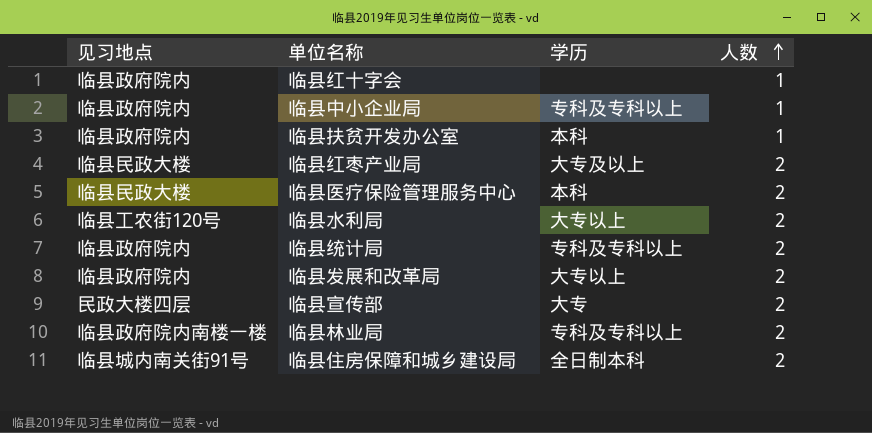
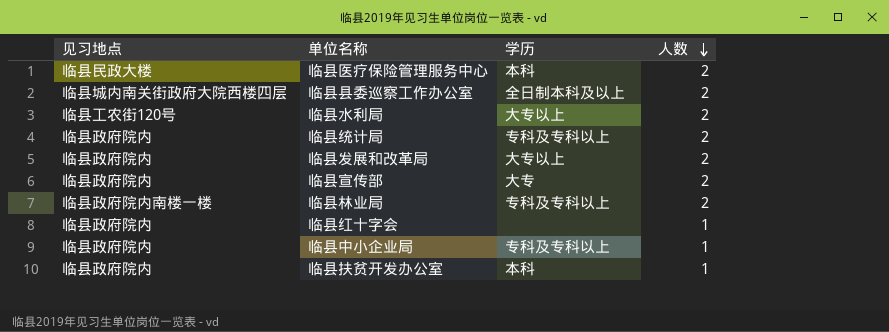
row order: 人数 ascending -> 人数 descending
row 临县红枣产业局: 临县民政大楼 | 大专及以上 | 2 -> none
row 临县住房保障和城乡建设局: 临县城内南关街91号 | 全日制本科 | 2 -> none
row 临县县委巡察工作办公室: none -> 临县城内南关街政府大院西楼四层 | 全日制本科及以上 | 2
临县宣传部 | 见习地点: 民政大楼四层 -> 临县政府院内

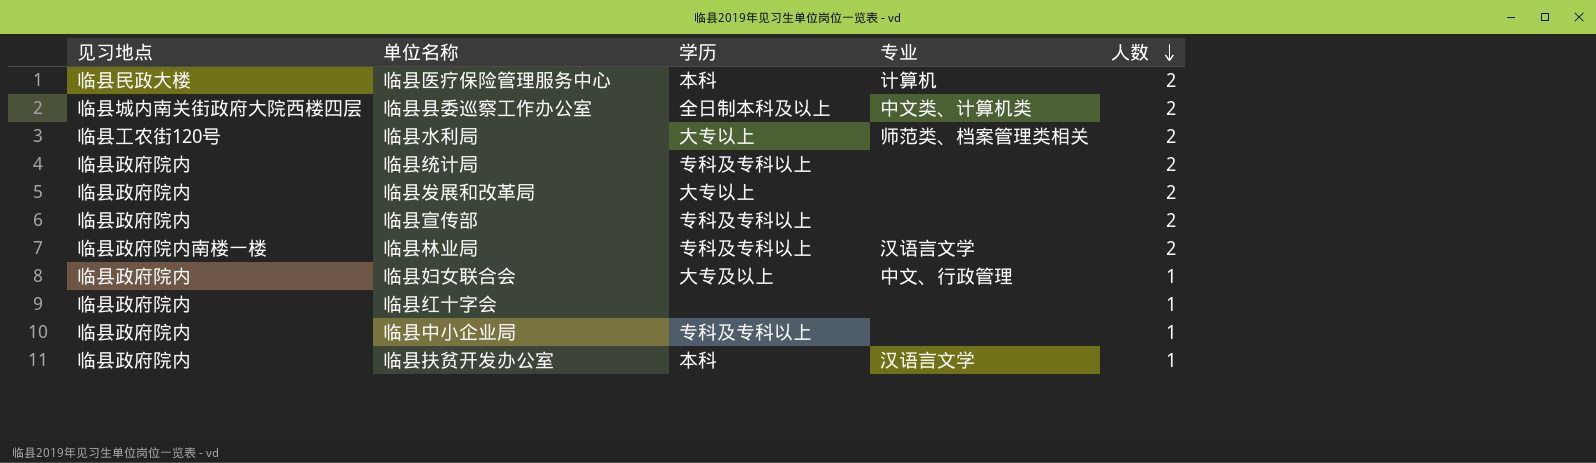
column 专业 | position: none -> 4
临县宣传部 | 学历: 大专 -> 专科及专科以上
row 临县妇女联合会: none -> 临县政府院内 | 大专及以上 | 中文、行政管理 | 1

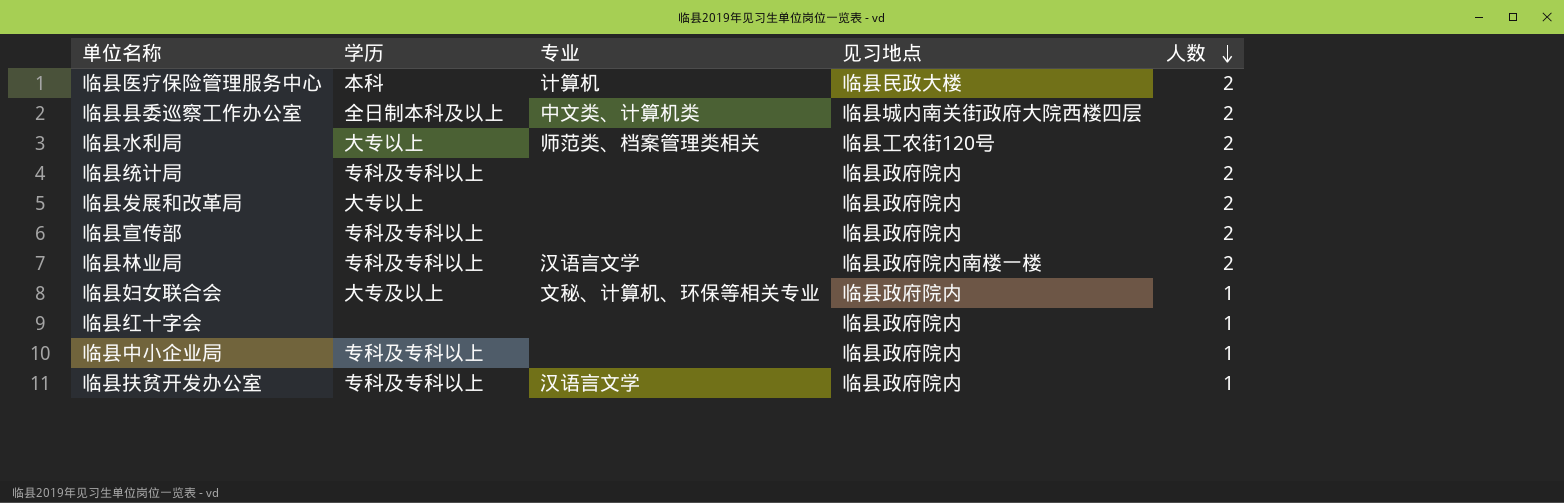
column 见习地点 | position: 1 -> 4
临县妇女联合会 | 专业: 中文、行政管理 -> 文秘、计算机、环保等相关专业
临县扶贫开发办公室 | 学历: 本科 -> 专科及专科以上

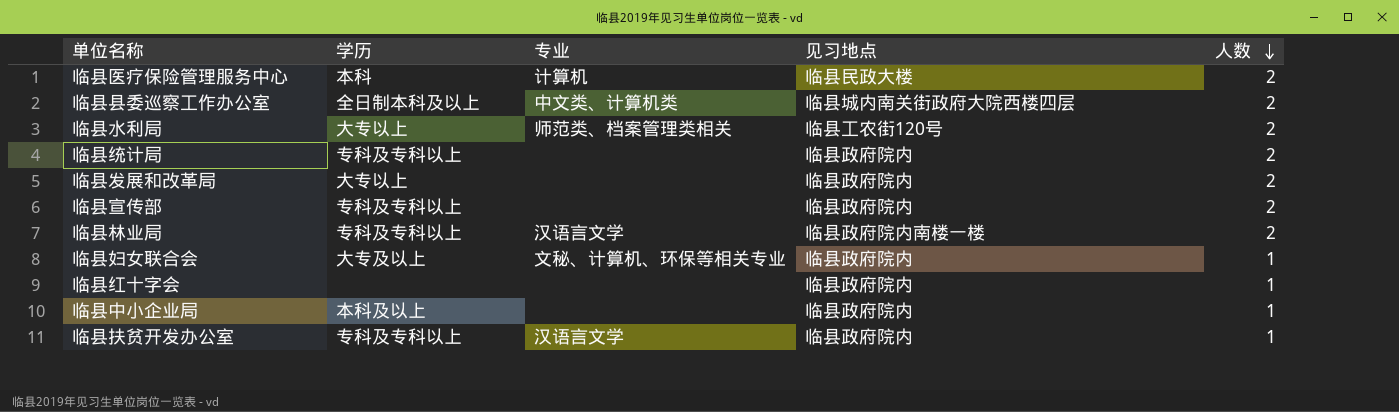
临县中小企业局 | 学历: 专科及专科以上 -> 本科及以上

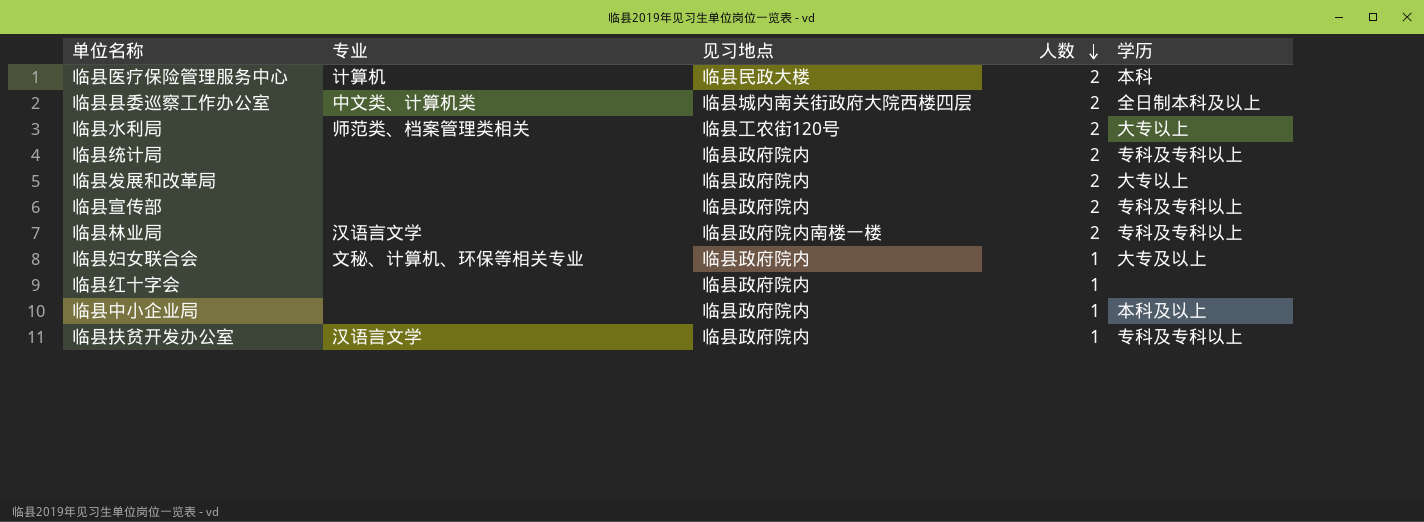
column 学历 | position: 2 -> 5

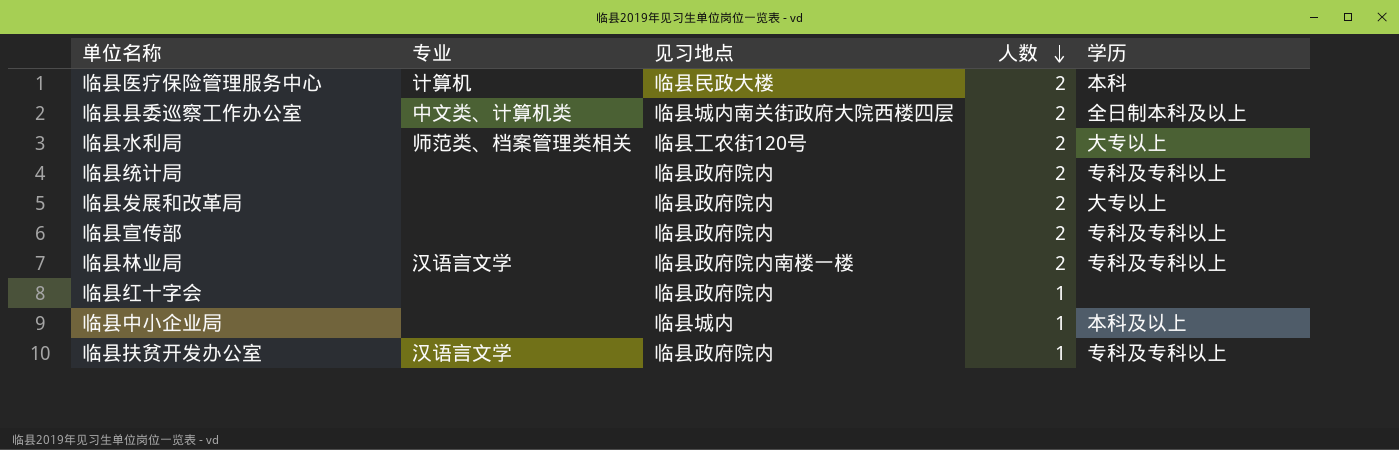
row 临县妇女联合会: 文秘、计算机、环保等相关专业 | 临县政府院内 | 1 | 大专及以上 -> none
临县中小企业局 | 见习地点: 临县政府院内 -> 临县城内

